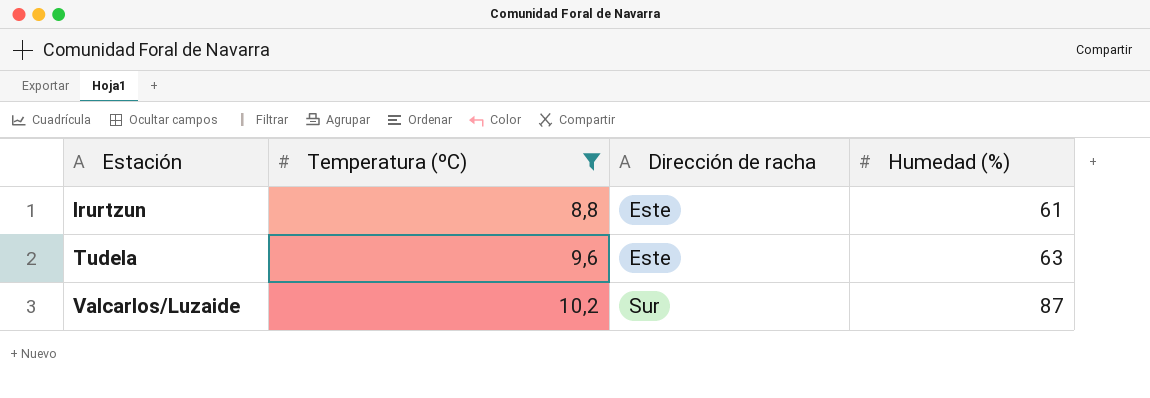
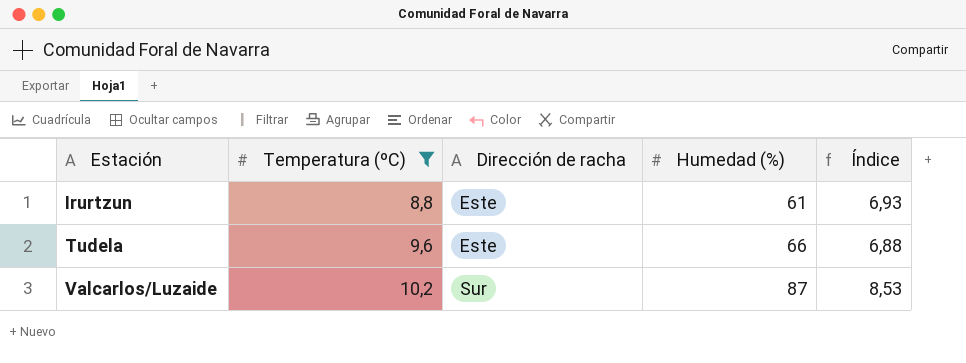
column Índice | formula: none -> [Humedad (%)] / [Temperatura (ºC)]
Tudela | Humedad (%): 63 -> 66

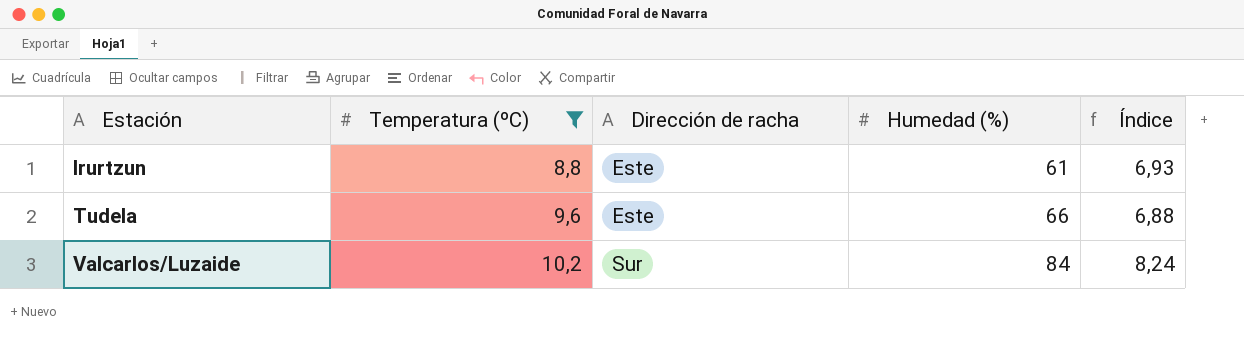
Valcarlos/Luzaide | Humedad (%): 87 -> 84
Valcarlos/Luzaide | Índice: 8,53 -> 8,24

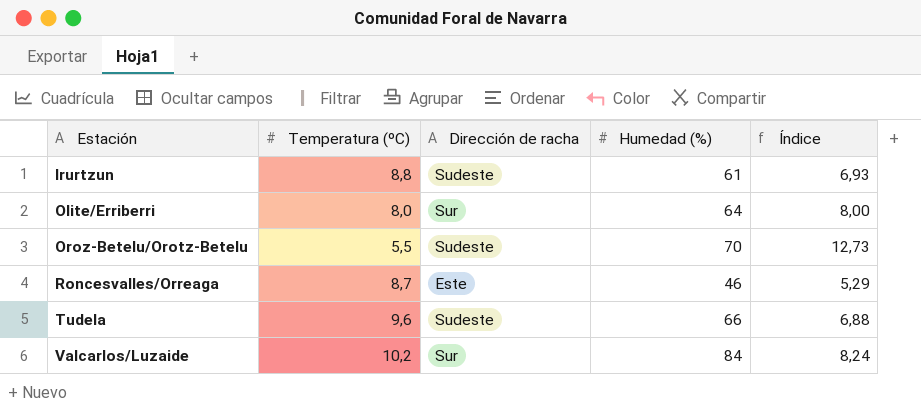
filter: Temperatura (ºC) >= 8,8 -> none
Irurtzun | Dirección de racha: Este -> Sudeste
Tudela | Dirección de racha: Este -> Sudeste

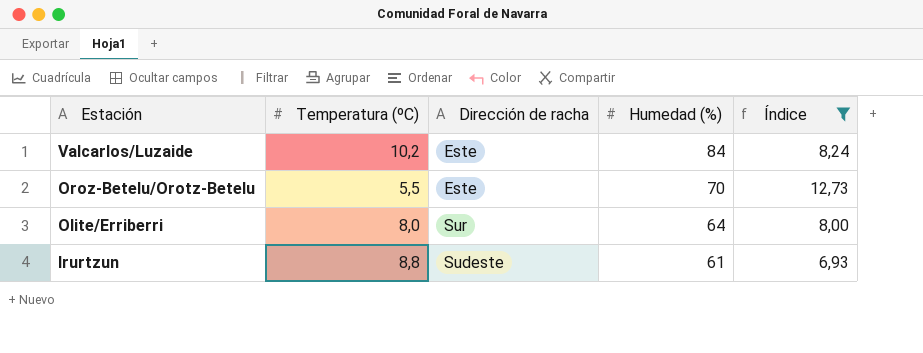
filter: none -> Índice >= 6,93
row order: Estación ascending -> Estación descending
Valcarlos/Luzaide | Dirección de racha: Sur -> Este
Oroz-Betelu/Orotz-Betelu | Dirección de racha: Sudeste -> Este

